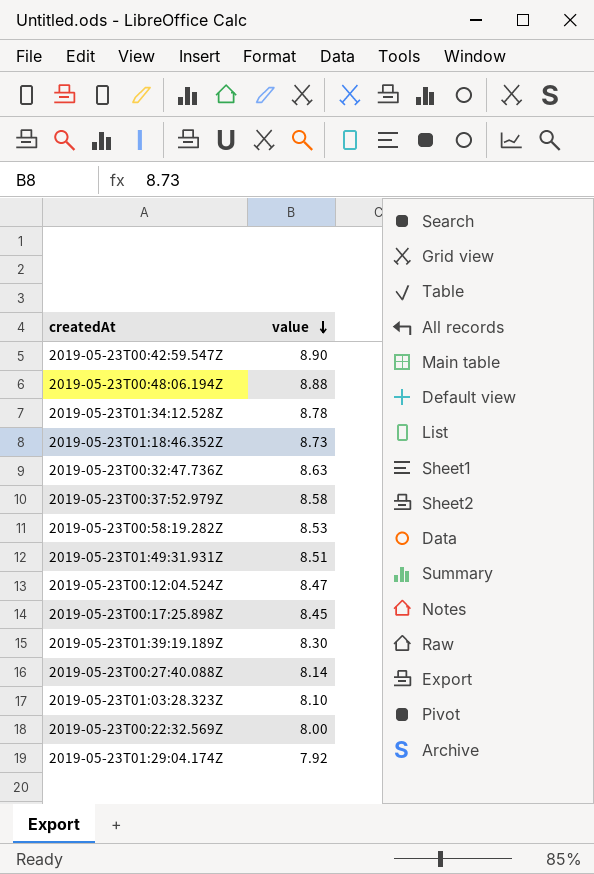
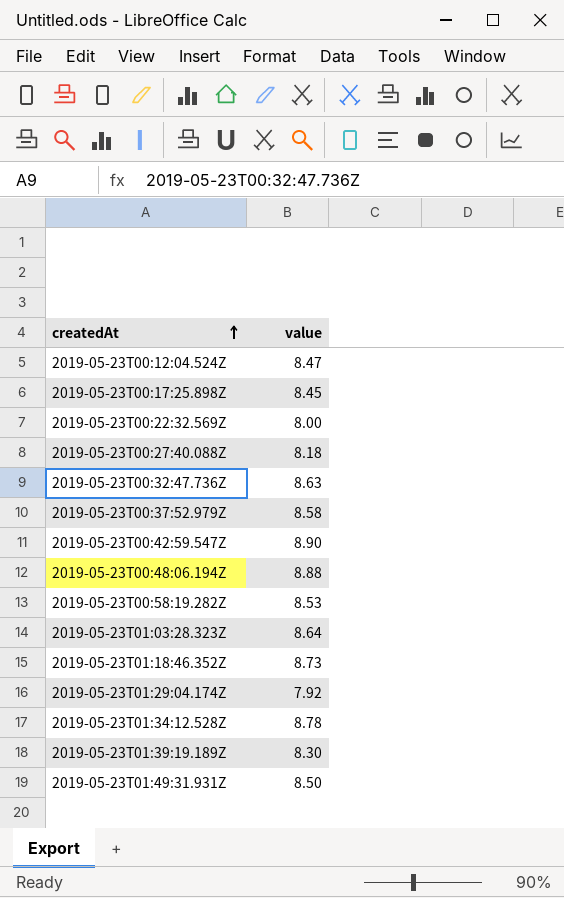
row order: value descending -> createdAt ascending
2019-05-23T00:27:40.088Z | value: 8.14 -> 8.18
2019-05-23T01:03:28.323Z | value: 8.10 -> 8.64
2019-05-23T01:49:31.931Z | value: 8.51 -> 8.50

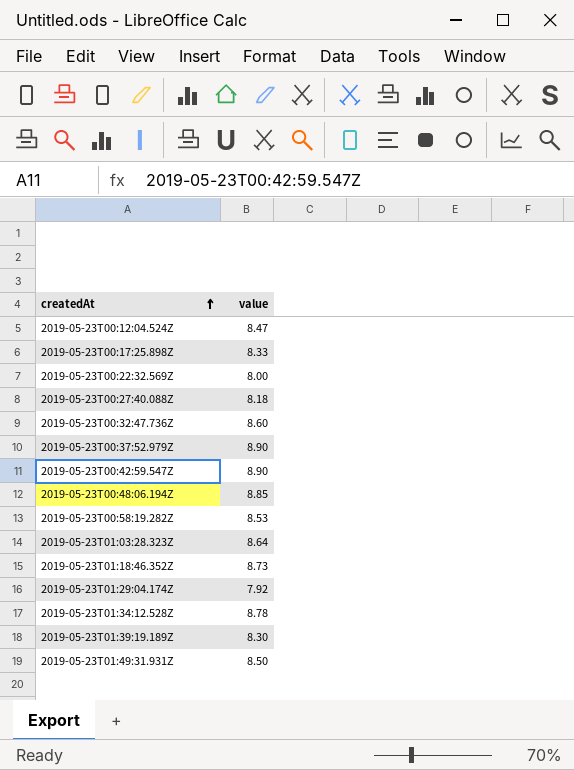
2019-05-23T00:17:25.898Z | value: 8.45 -> 8.33
2019-05-23T00:32:47.736Z | value: 8.63 -> 8.60
2019-05-23T00:37:52.979Z | value: 8.58 -> 8.90
2019-05-23T00:48:06.194Z | value: 8.88 -> 8.85

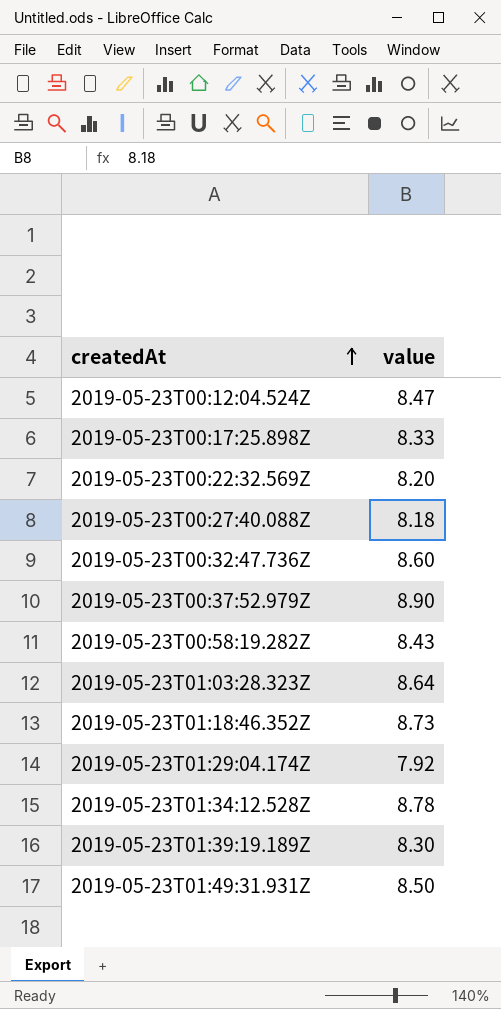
row 2019-05-23T00:42:59.547Z: 8.90 -> none
row 2019-05-23T00:48:06.194Z: 8.85 -> none
2019-05-23T00:22:32.569Z | value: 8.00 -> 8.20
2019-05-23T00:58:19.282Z | value: 8.53 -> 8.43

